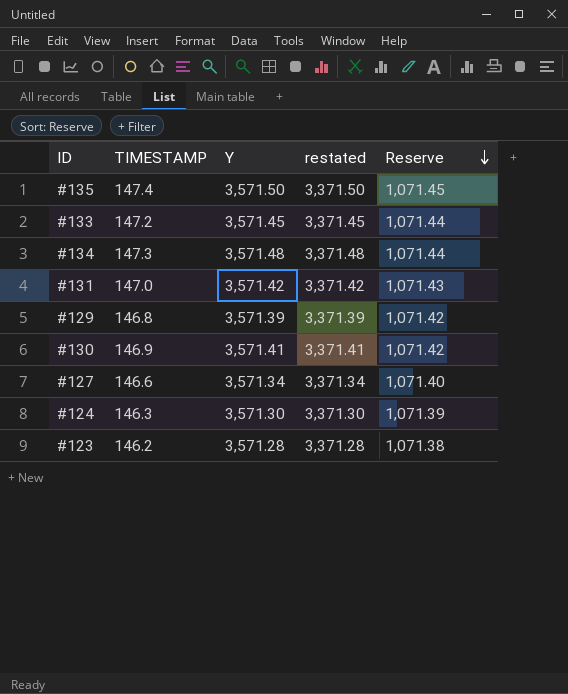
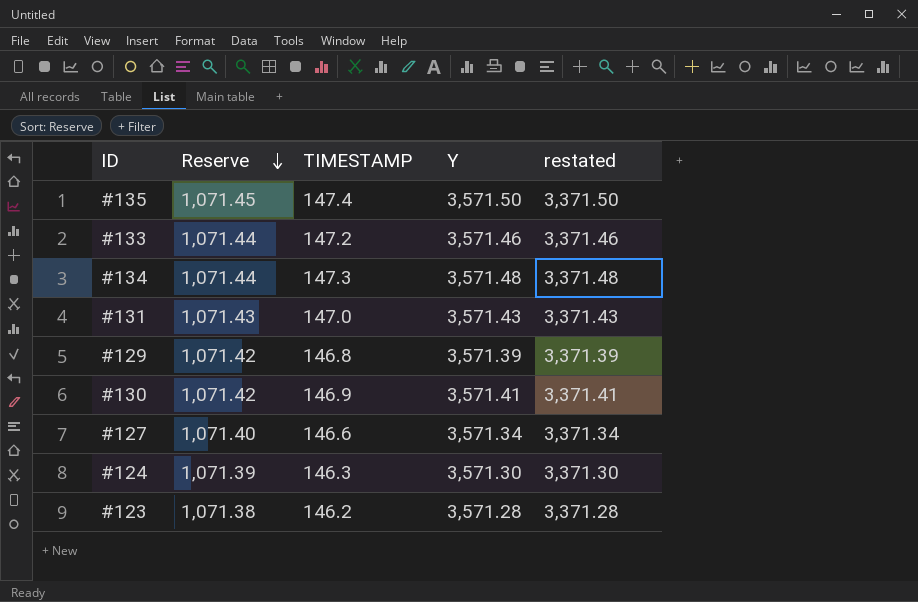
column Reserve | position: 5 -> 2
#133 | Y: 3,571.45 -> 3,571.46
#133 | restated: 3,371.45 -> 3,371.46
#131 | Y: 3,571.42 -> 3,571.43
#131 | restated: 3,371.42 -> 3,371.43

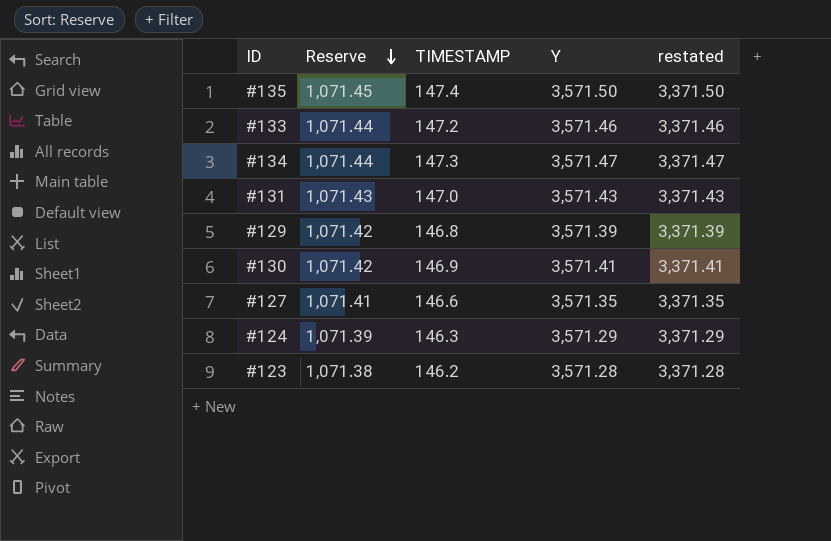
#134 | Y: 3,571.48 -> 3,571.47
#134 | restated: 3,371.48 -> 3,371.47
#127 | Reserve: 1,071.40 -> 1,071.41
#127 | Y: 3,571.34 -> 3,571.35
#127 | restated: 3,371.34 -> 3,371.35
#124 | Y: 3,571.30 -> 3,571.29
#124 | restated: 3,371.30 -> 3,371.29

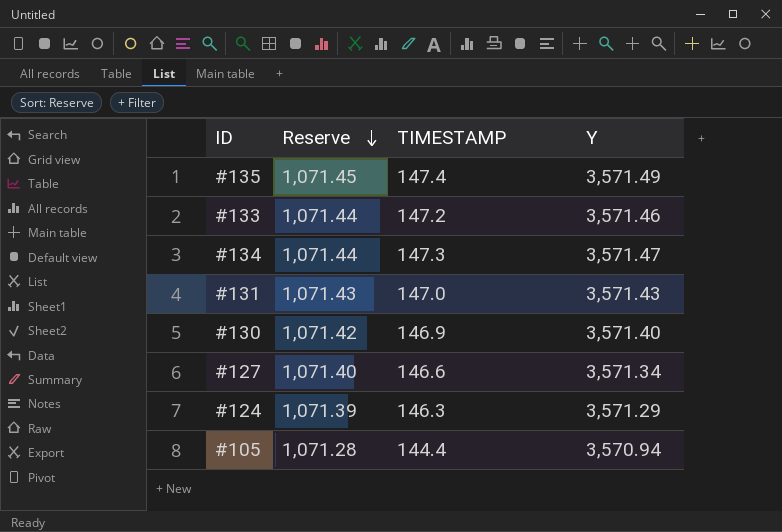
column restated | formula: [Y] - 200 -> none
row #129: 1,071.42 | 146.8 | 3,571.39 | 3,371.39 -> none
row #123: 1,071.38 | 146.2 | 3,571.28 | 3,371.28 -> none
#135 | Y: 3,571.50 -> 3,571.49
#130 | Y: 3,571.41 -> 3,571.40
#127 | Reserve: 1,071.41 -> 1,071.40
#127 | Y: 3,571.35 -> 3,571.34
row #105: none -> 1,071.28 | 144.4 | 3,570.94

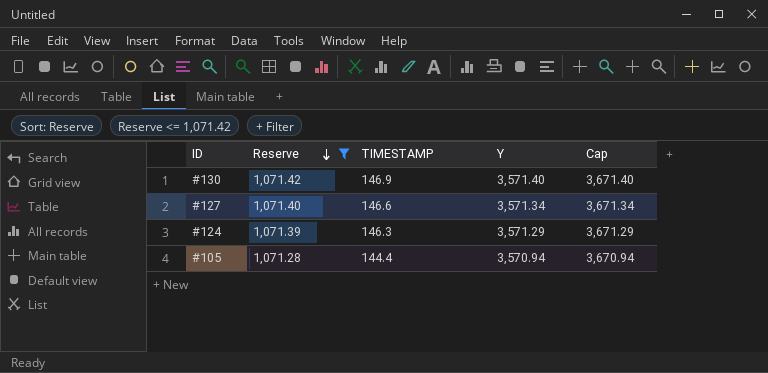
filter: none -> Reserve <= 1,071.42
column Cap | formula: none -> [Y] + 100

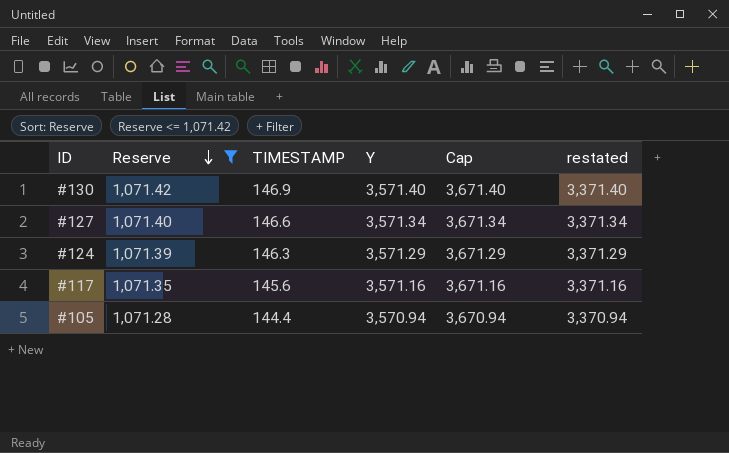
column restated | formula: none -> [Y] - 200
row #117: none -> 1,071.35 | 145.6 | 3,571.16 | 3,671.16 | 3,371.16

